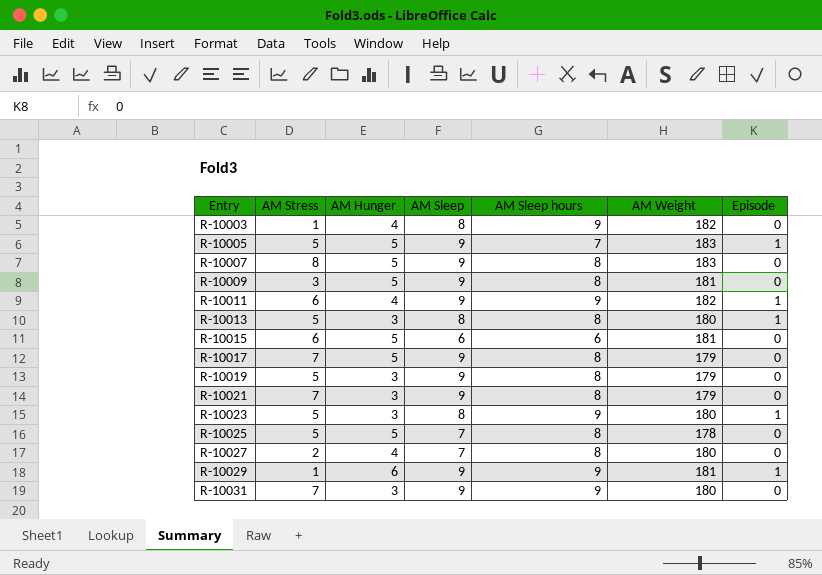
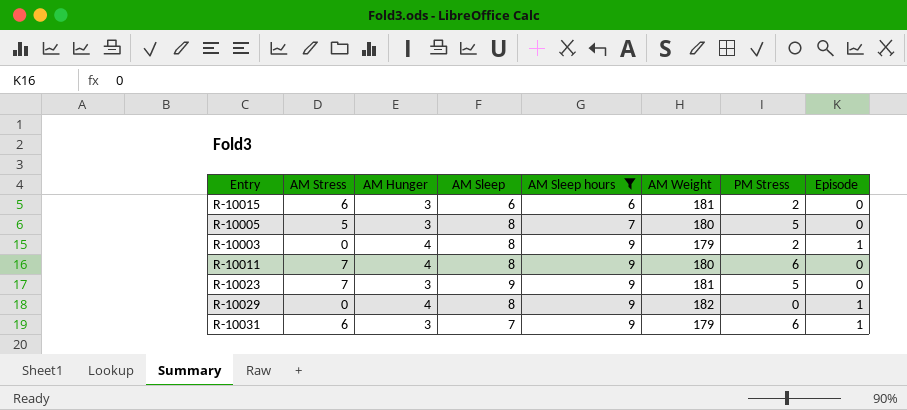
filter: none -> AM Sleep hours != 8
row order: Entry ascending -> AM Sleep hours ascending
column PM Stress | position: none -> 7
R-10015 | AM Hunger: 5 -> 3
R-10005 | AM Hunger: 5 -> 3
R-10005 | AM Sleep: 9 -> 8
R-10005 | AM Weight: 183 -> 180
R-10005 | Episode: 1 -> 0
R-10003 | AM Stress: 1 -> 0
R-10003 | AM Weight: 182 -> 179
R-10003 | Episode: 0 -> 1
R-10011 | AM Stress: 6 -> 7
R-10011 | AM Sleep: 9 -> 8
R-10011 | AM Weight: 182 -> 180
R-10011 | Episode: 1 -> 0
R-10023 | AM Stress: 5 -> 7
R-10023 | AM Sleep: 8 -> 9
R-10023 | AM Weight: 180 -> 181
R-10023 | Episode: 1 -> 0
R-10029 | AM Stress: 1 -> 0
R-10029 | AM Hunger: 6 -> 4
R-10029 | AM Sleep: 9 -> 8
R-10029 | AM Weight: 181 -> 182
R-10031 | AM Stress: 7 -> 6
R-10031 | AM Sleep: 9 -> 7
R-10031 | AM Weight: 180 -> 179
R-10031 | Episode: 0 -> 1

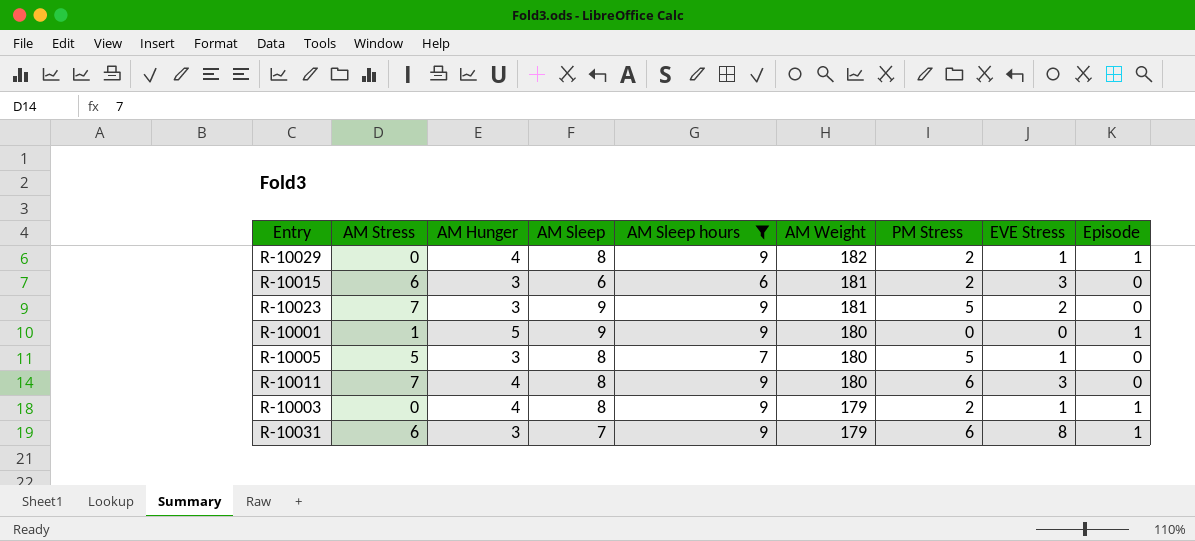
row order: AM Sleep hours ascending -> AM Weight descending
column EVE Stress | position: none -> 8
R-10029 | PM Stress: 0 -> 2
row R-10001: none -> 1 | 5 | 9 | 9 | 180 | 0 | 0 | 1

